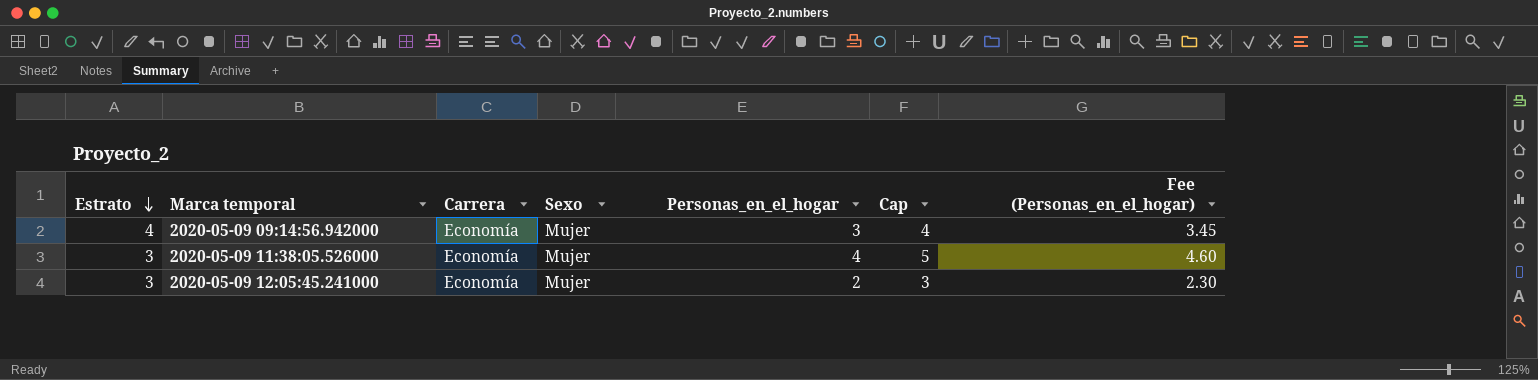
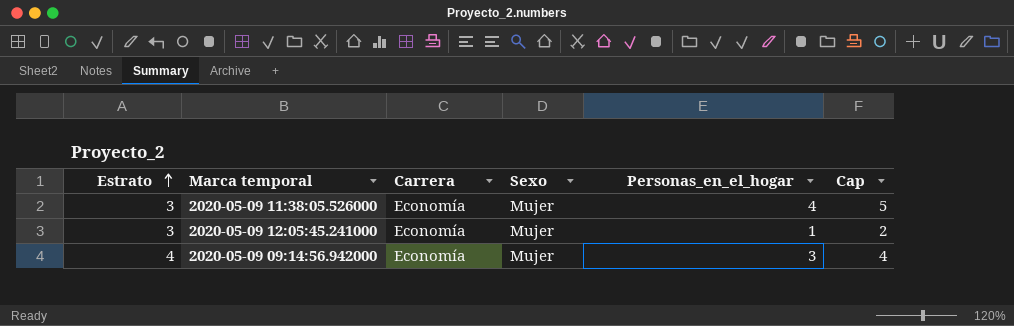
row order: Estrato descending -> Estrato ascending
column Fee (Personas_en_el_hogar) | formula: [Personas_en_el_hogar] * 1.15 -> none
2020-05-09 12:05:45.241000 | Personas_en_el_hogar: 2 -> 1
2020-05-09 12:05:45.241000 | Cap: 3 -> 2

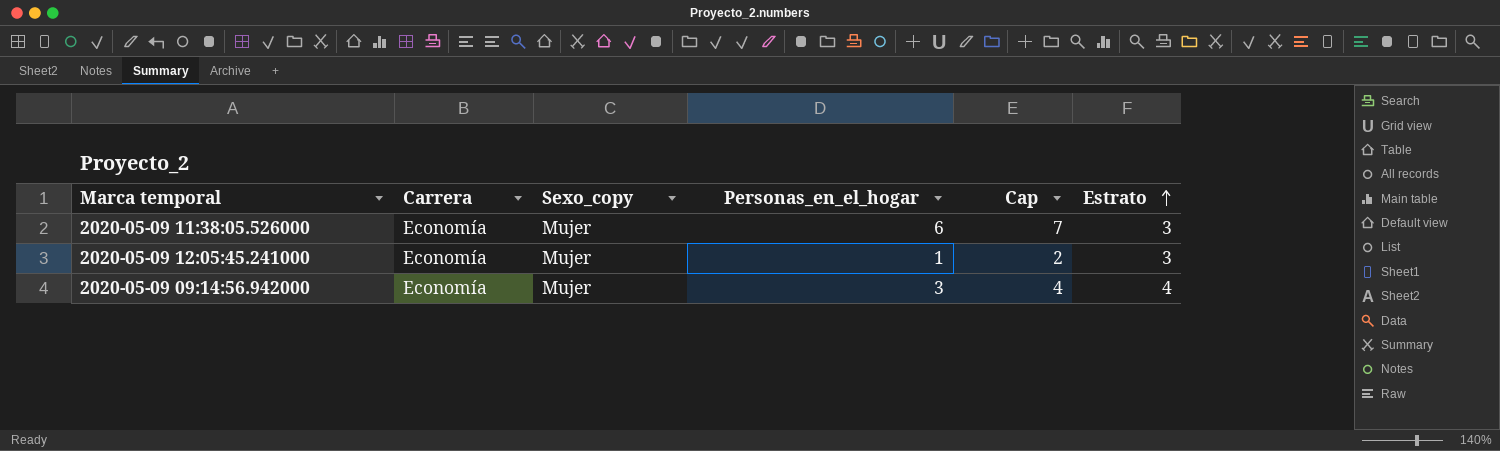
column name: Sexo -> Sexo_copy
column Estrato | position: 1 -> 6
2020-05-09 11:38:05.526000 | Personas_en_el_hogar: 4 -> 6
2020-05-09 11:38:05.526000 | Cap: 5 -> 7

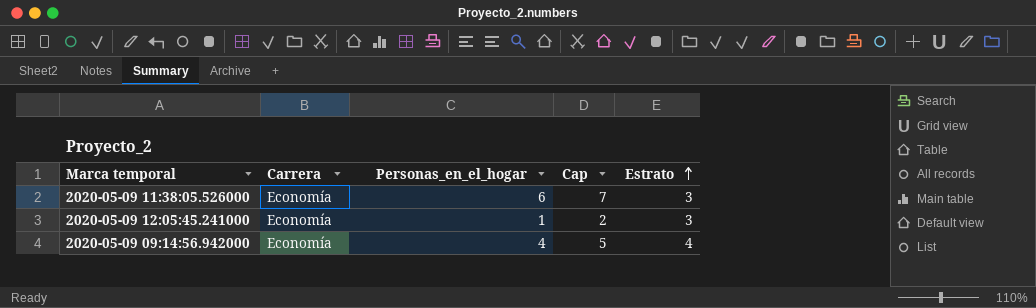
column Sexo_copy | position: 3 -> none
2020-05-09 09:14:56.942000 | Personas_en_el_hogar: 3 -> 4
2020-05-09 09:14:56.942000 | Cap: 4 -> 5

